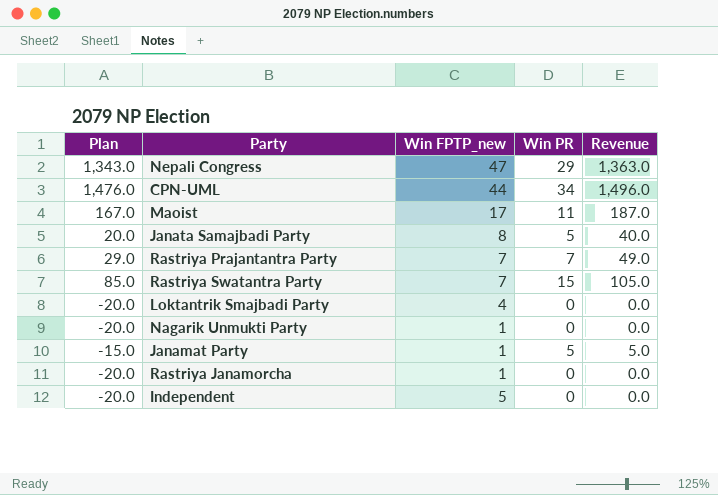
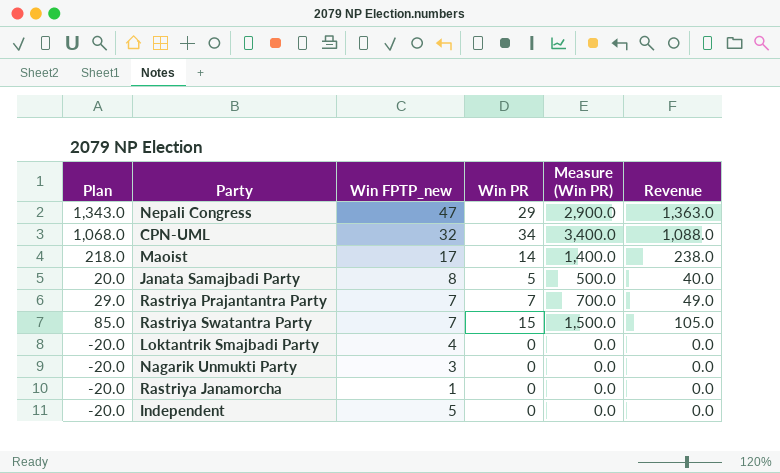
column Measure (Win PR) | formula: none -> [Win PR] * 100
row Janamat Party: -15.0 | 1 | 5 | 5.0 -> none
CPN-UML | Plan: 1,476.0 -> 1,068.0
CPN-UML | Win FPTP_new: 44 -> 32
CPN-UML | Revenue: 1,496.0 -> 1,088.0
Maoist | Plan: 167.0 -> 218.0
Maoist | Win PR: 11 -> 14
Maoist | Revenue: 187.0 -> 238.0
Nagarik Unmukti Party | Win FPTP_new: 1 -> 3

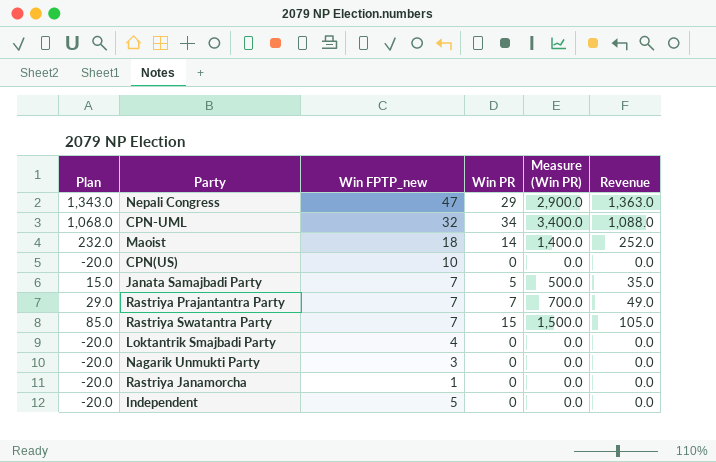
Maoist | Plan: 218.0 -> 232.0
Maoist | Win FPTP_new: 17 -> 18
Maoist | Revenue: 238.0 -> 252.0
row CPN(US): none -> -20.0 | 10 | 0 | 0.0 | 0.0
Janata Samajbadi Party | Plan: 20.0 -> 15.0
Janata Samajbadi Party | Win FPTP_new: 8 -> 7
Janata Samajbadi Party | Revenue: 40.0 -> 35.0

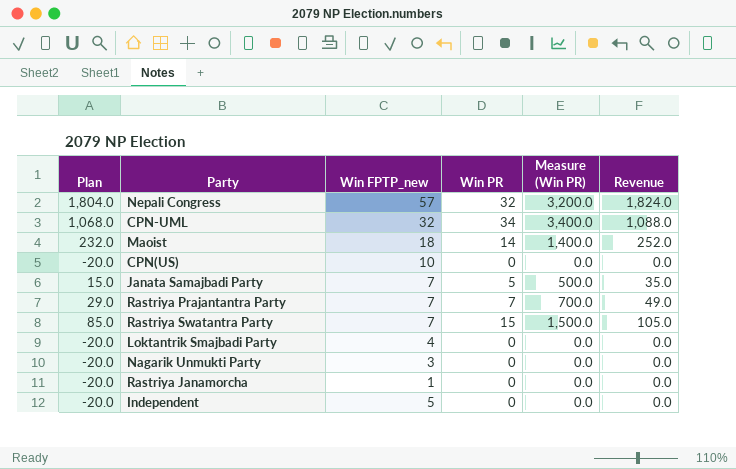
Nepali Congress | Plan: 1,343.0 -> 1,804.0
Nepali Congress | Win FPTP_new: 47 -> 57
Nepali Congress | Win PR: 29 -> 32
Nepali Congress | Measure (Win PR): 2,900.0 -> 3,200.0
Nepali Congress | Revenue: 1,363.0 -> 1,824.0

